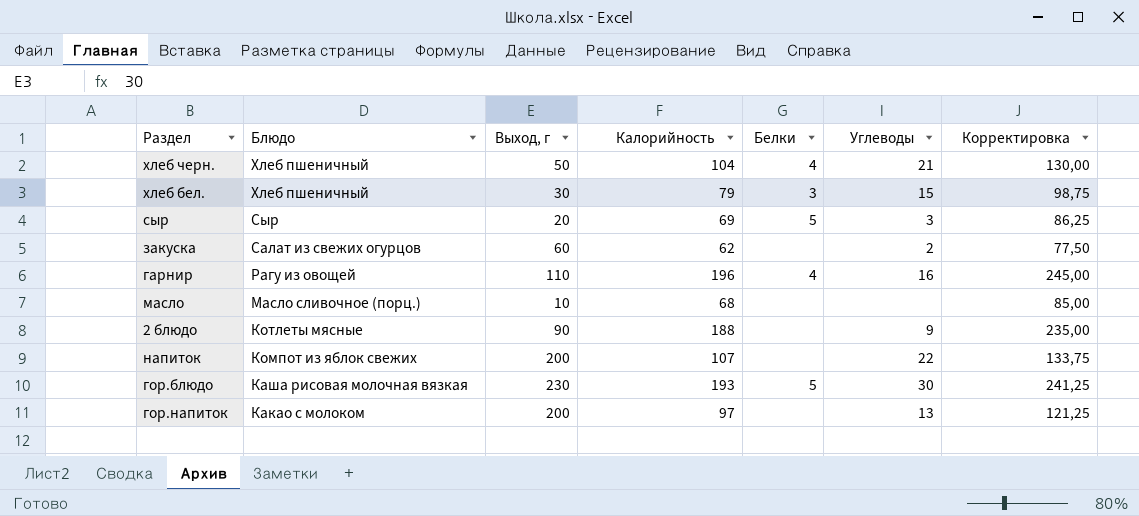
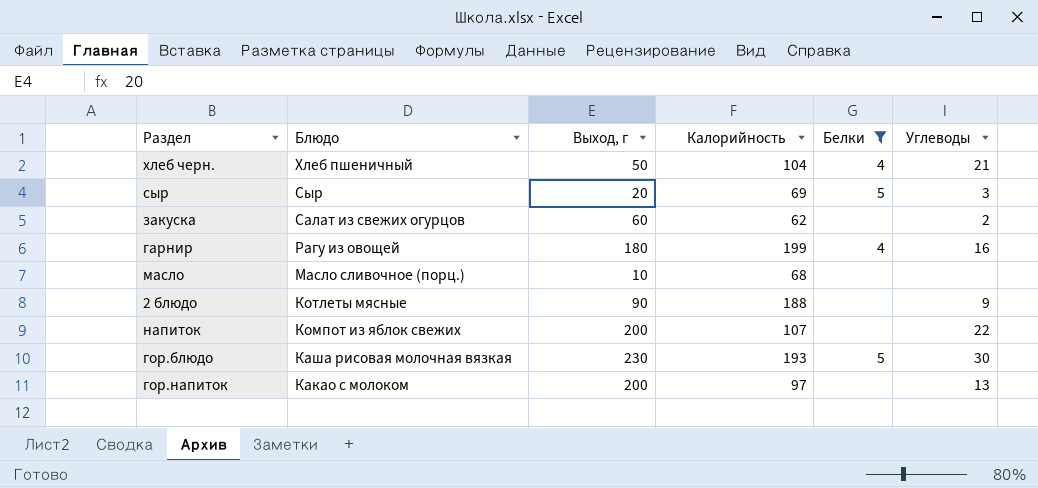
filter: none -> Белки != 3
column Корректировка | formula: [Калорийность] * 1,25 -> none
гарнир | Выход, г: 110 -> 180
гарнир | Калорийность: 196 -> 199

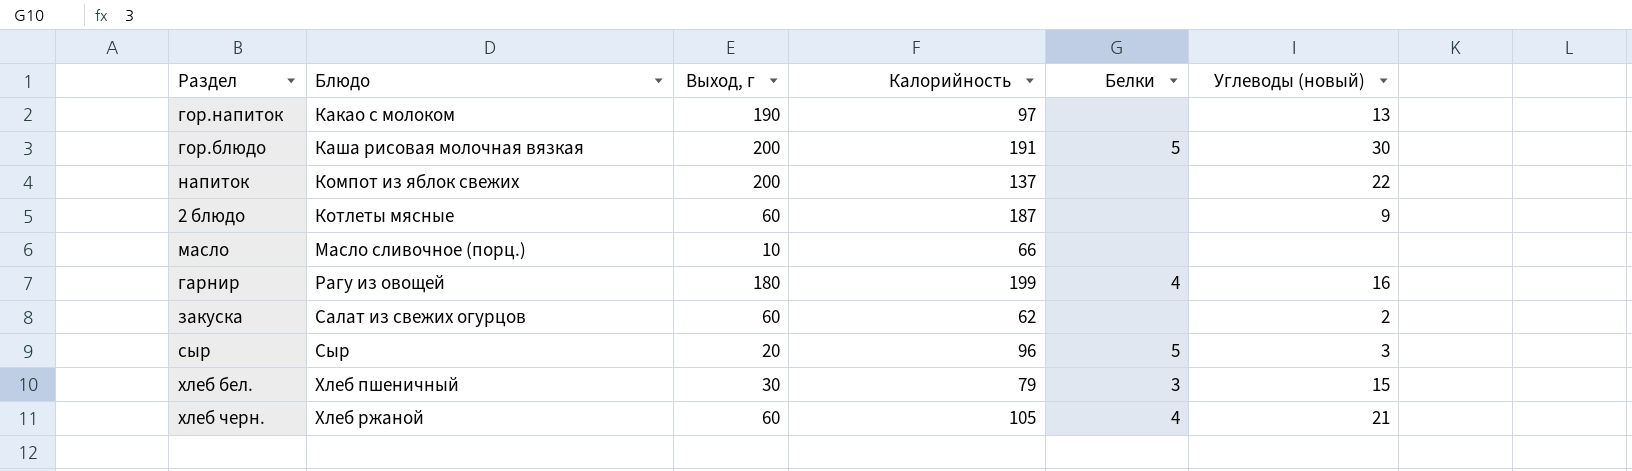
filter: Белки != 3 -> none
row order: Блюдо descending -> Блюдо ascending
column name: Углеводы -> Углеводы (новый)
гор.напиток | Выход, г: 200 -> 190
гор.блюдо | Выход, г: 230 -> 200
гор.блюдо | Калорийность: 193 -> 191
напиток | Калорийность: 107 -> 137
2 блюдо | Выход, г: 90 -> 60
2 блюдо | Калорийность: 188 -> 187
масло | Калорийность: 68 -> 66
сыр | Калорийность: 69 -> 96
хлеб черн. | Блюдо: Хлеб пшеничный -> Хлеб ржаной
хлеб черн. | Выход, г: 50 -> 60
хлеб черн. | Калорийность: 104 -> 105

